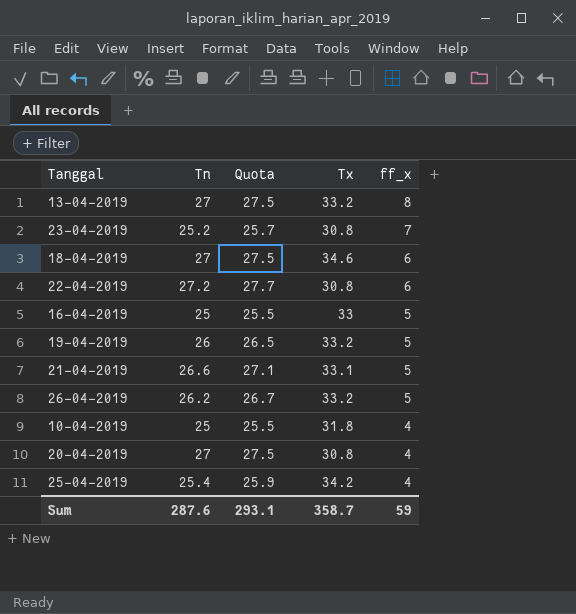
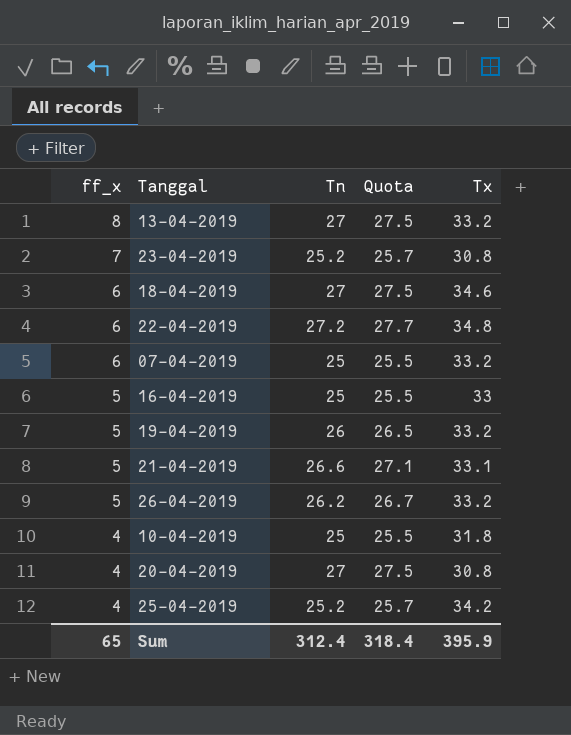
column ff_x | position: 5 -> 1
22-04-2019 | Tx: 30.8 -> 34.8
row 07-04-2019: none -> 6 | 25 | 25.5 | 33.2
25-04-2019 | Tn: 25.4 -> 25.2
25-04-2019 | Quota: 25.9 -> 25.7
Sum | ff_x: 59 -> 65
Sum | Tn: 287.6 -> 312.4
Sum | Quota: 293.1 -> 318.4
Sum | Tx: 358.7 -> 395.9

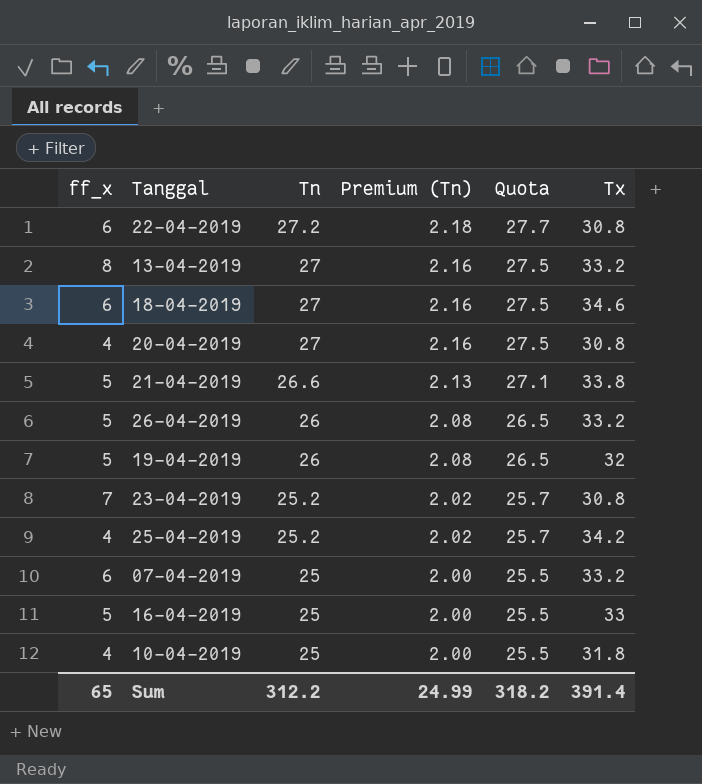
row order: ff_x descending -> Tn descending
column Premium (Tn) | formula: none -> [Tn] * 0.08
22-04-2019 | Tx: 34.8 -> 30.8
21-04-2019 | Tx: 33.1 -> 33.8
26-04-2019 | Tn: 26.2 -> 26
26-04-2019 | Quota: 26.7 -> 26.5
19-04-2019 | Tx: 33.2 -> 32
Sum | Tn: 312.4 -> 312.2
Sum | Quota: 318.4 -> 318.2
Sum | Tx: 395.9 -> 391.4

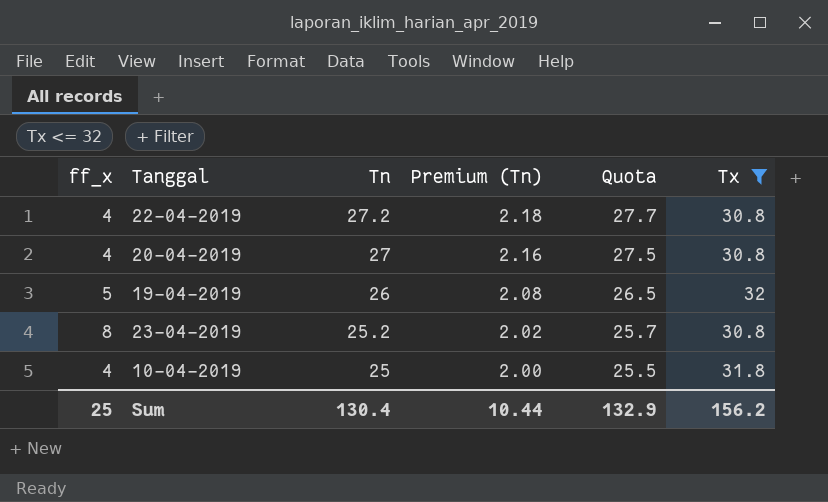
filter: none -> Tx <= 32
22-04-2019 | ff_x: 6 -> 4
23-04-2019 | ff_x: 7 -> 8
Sum | ff_x: 65 -> 25
Sum | Tn: 312.2 -> 130.4
Sum | Premium (Tn): 24.99 -> 10.44
Sum | Quota: 318.2 -> 132.9
Sum | Tx: 391.4 -> 156.2

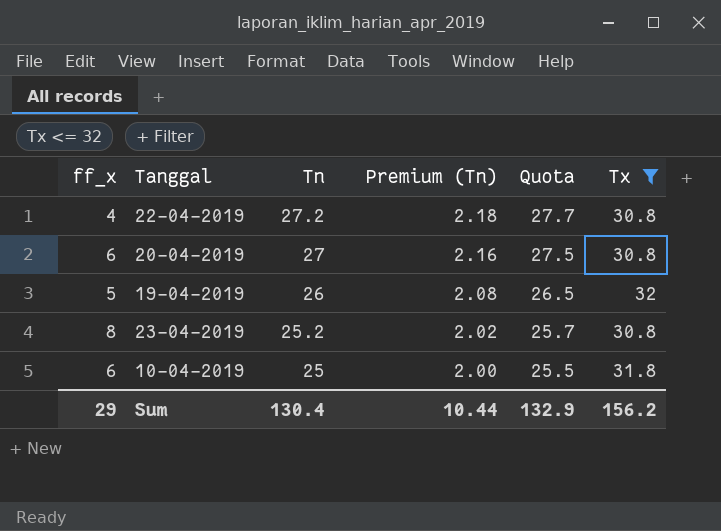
20-04-2019 | ff_x: 4 -> 6
10-04-2019 | ff_x: 4 -> 6
Sum | ff_x: 25 -> 29

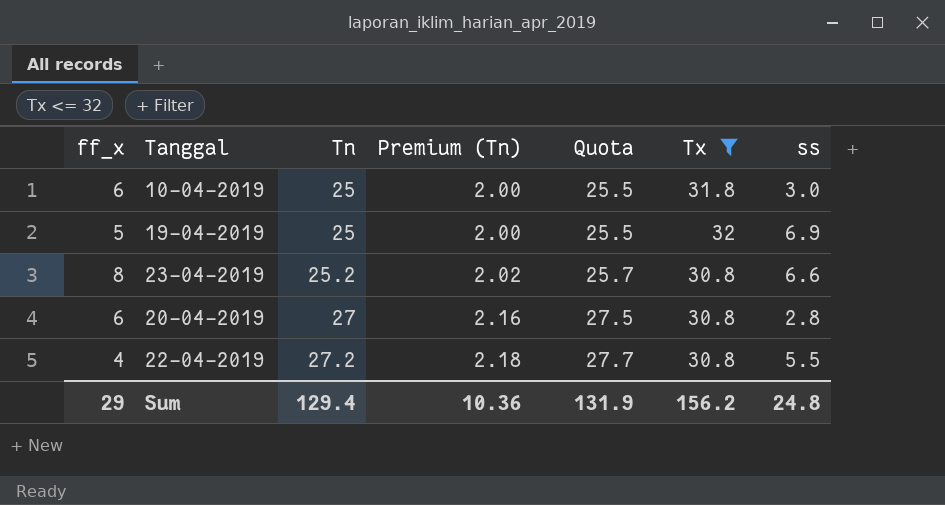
row order: Tn descending -> Tn ascending
column ss | position: none -> 7
19-04-2019 | Tn: 26 -> 25
19-04-2019 | Premium (Tn): 2.08 -> 2.00
19-04-2019 | Quota: 26.5 -> 25.5
Sum | Tn: 130.4 -> 129.4
Sum | Premium (Tn): 10.44 -> 10.36
Sum | Quota: 132.9 -> 131.9

